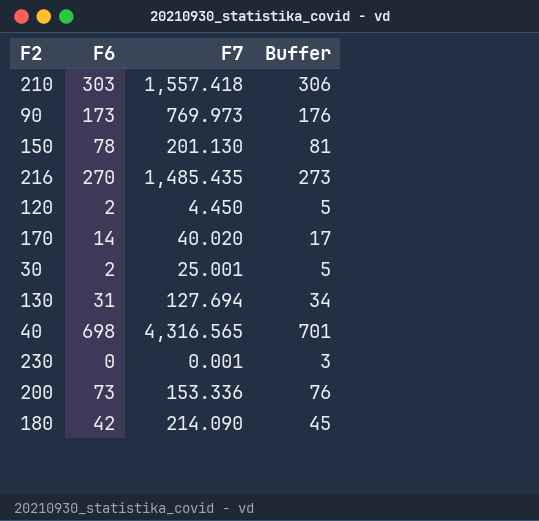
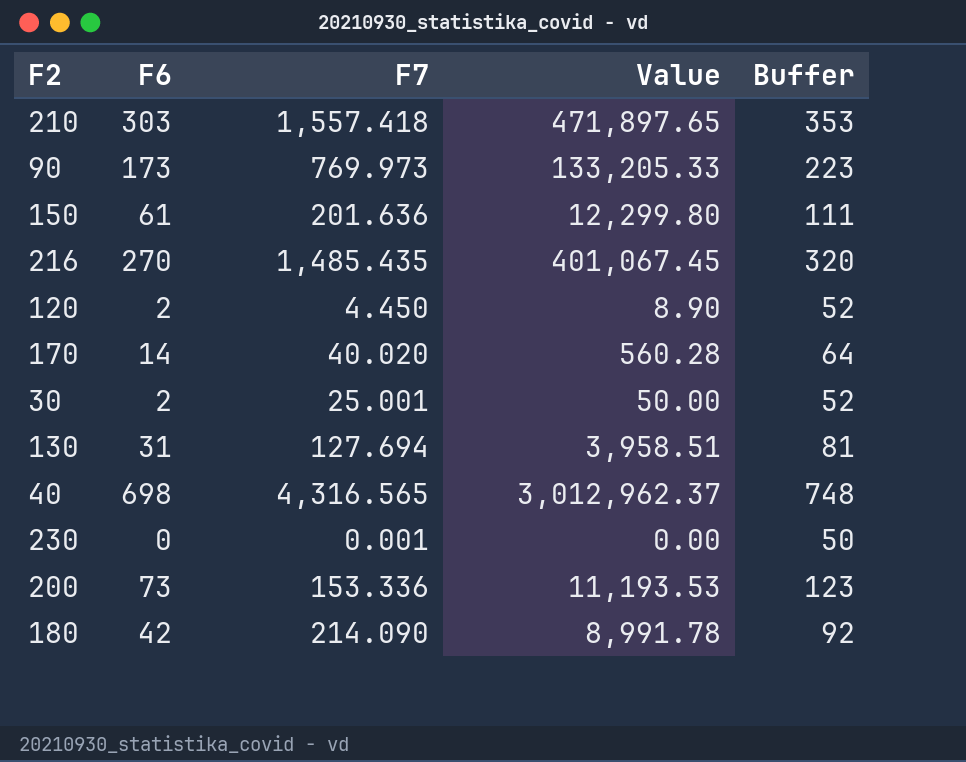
column Value | formula: none -> [F6] * [F7]
column Buffer | formula: [F6] + 3 -> [F6] + 50
150 | F6: 78 -> 61
150 | F7: 201.130 -> 201.636

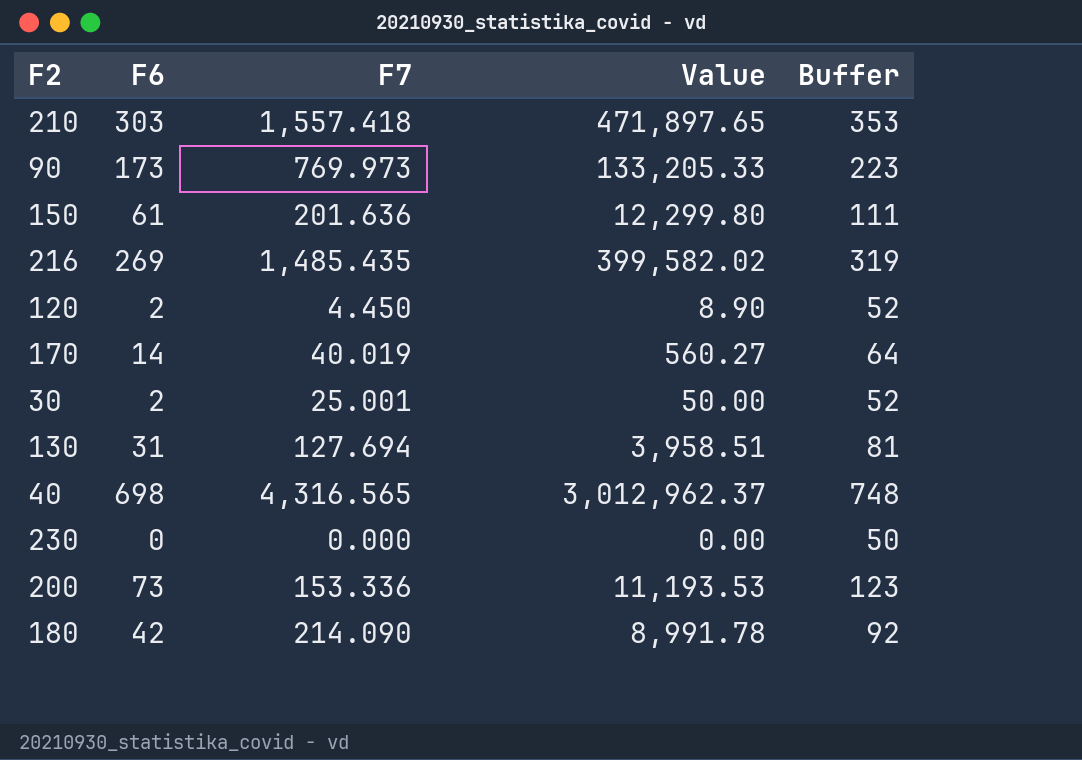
216 | F6: 270 -> 269
216 | Value: 401,067.45 -> 399,582.02
216 | Buffer: 320 -> 319
170 | F7: 40.020 -> 40.019
170 | Value: 560.28 -> 560.27
230 | F7: 0.001 -> 0.000

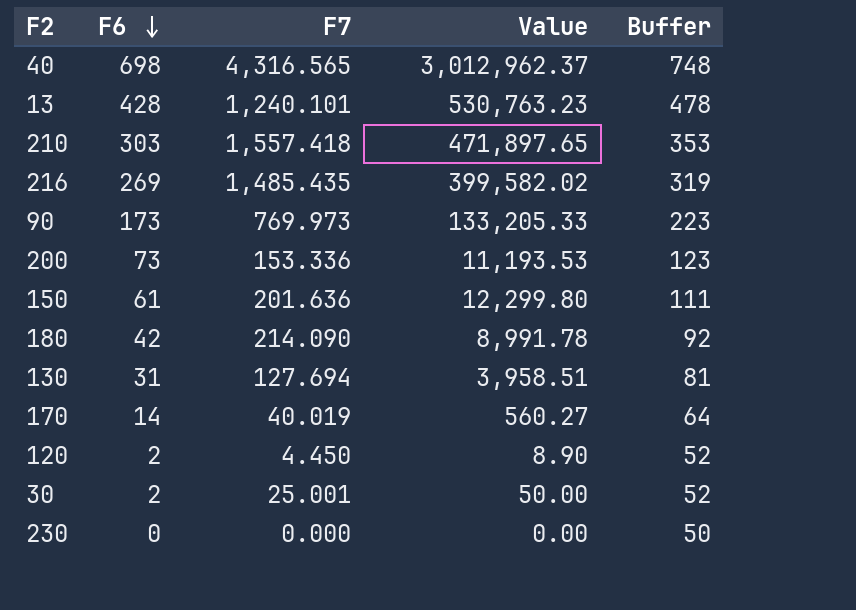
row order: none -> F6 descending
row 13: none -> 428 | 1,240.101 | 530,763.23 | 478

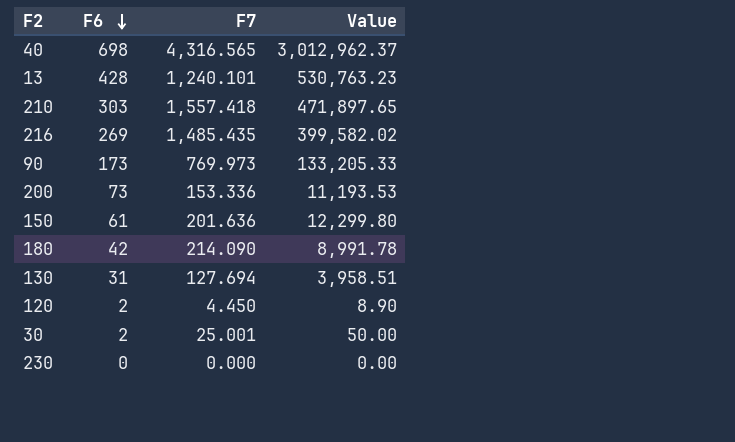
column Buffer | formula: [F6] + 50 -> none
row 170: 14 | 40.019 | 560.27 | 64 -> none

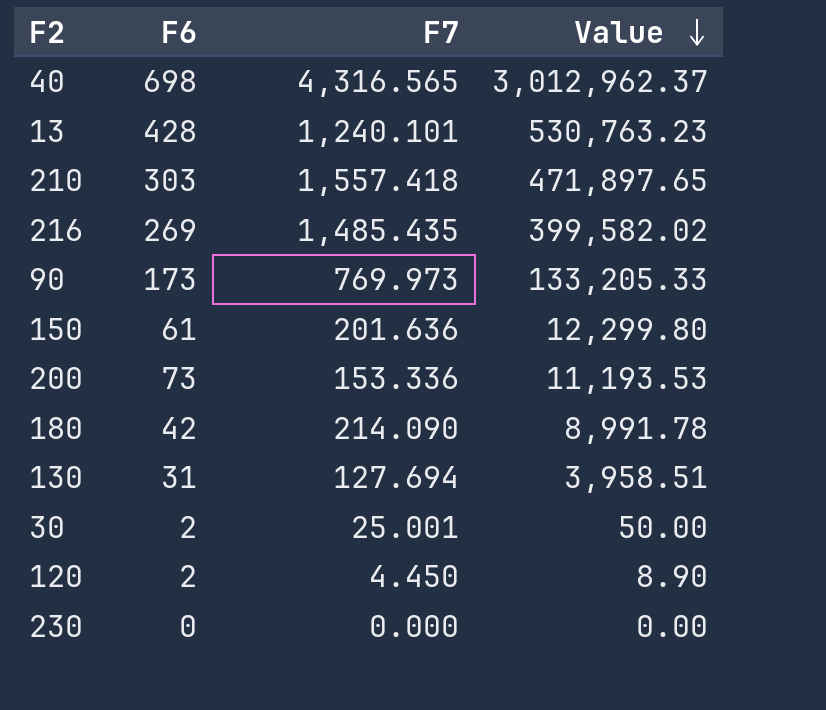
row order: F6 descending -> Value descending

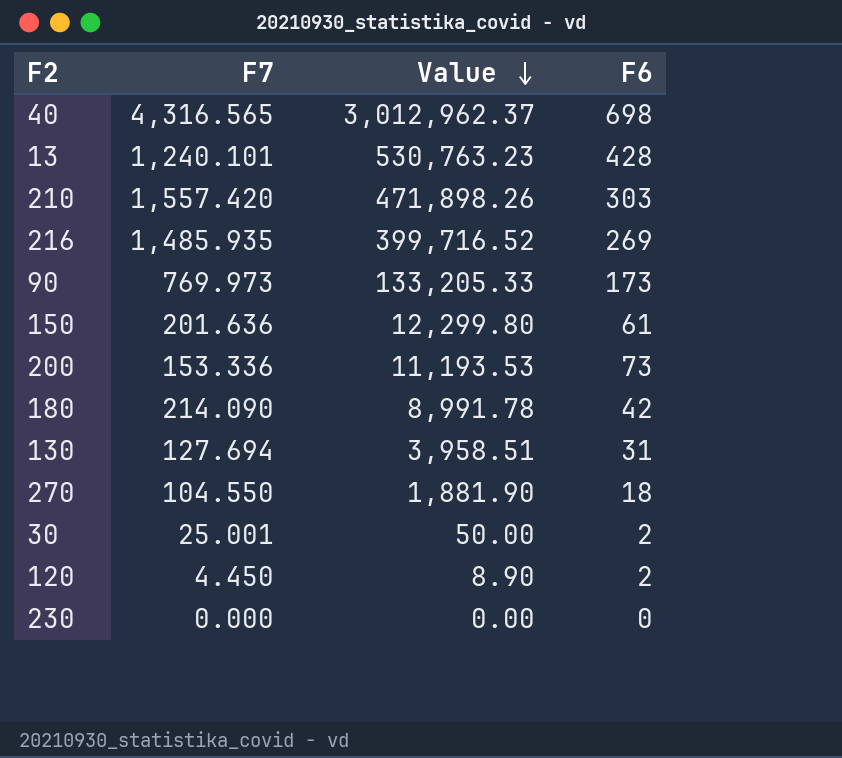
column F6 | position: 2 -> 4
210 | F7: 1,557.418 -> 1,557.420
210 | Value: 471,897.65 -> 471,898.26
216 | F7: 1,485.435 -> 1,485.935
216 | Value: 399,582.02 -> 399,716.52
row 270: none -> 104.550 | 1,881.90 | 18

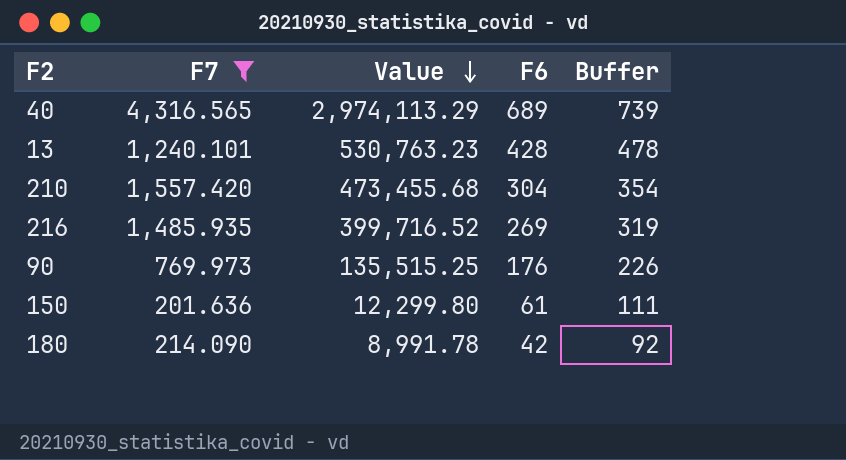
filter: none -> F7 >= 201.636
column Buffer | formula: none -> [F6] + 50
40 | Value: 3,012,962.37 -> 2,974,113.29
40 | F6: 698 -> 689
210 | Value: 471,898.26 -> 473,455.68
210 | F6: 303 -> 304
90 | Value: 133,205.33 -> 135,515.25
90 | F6: 173 -> 176

